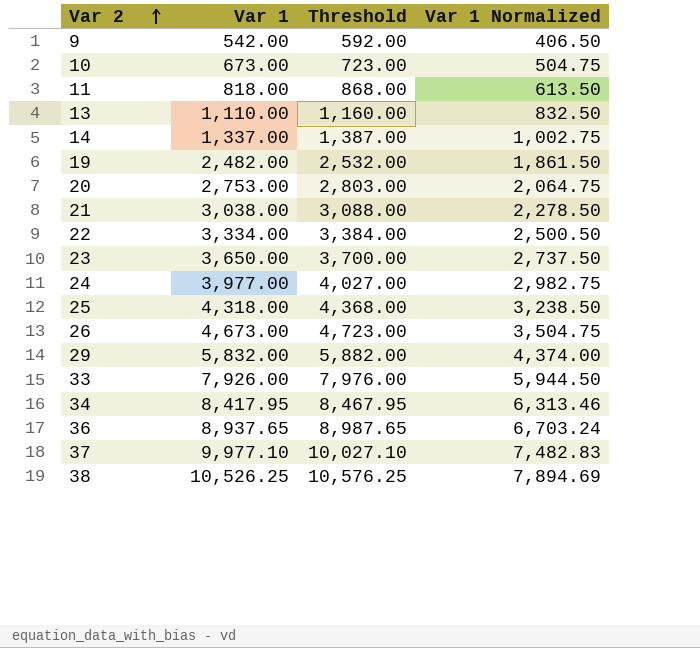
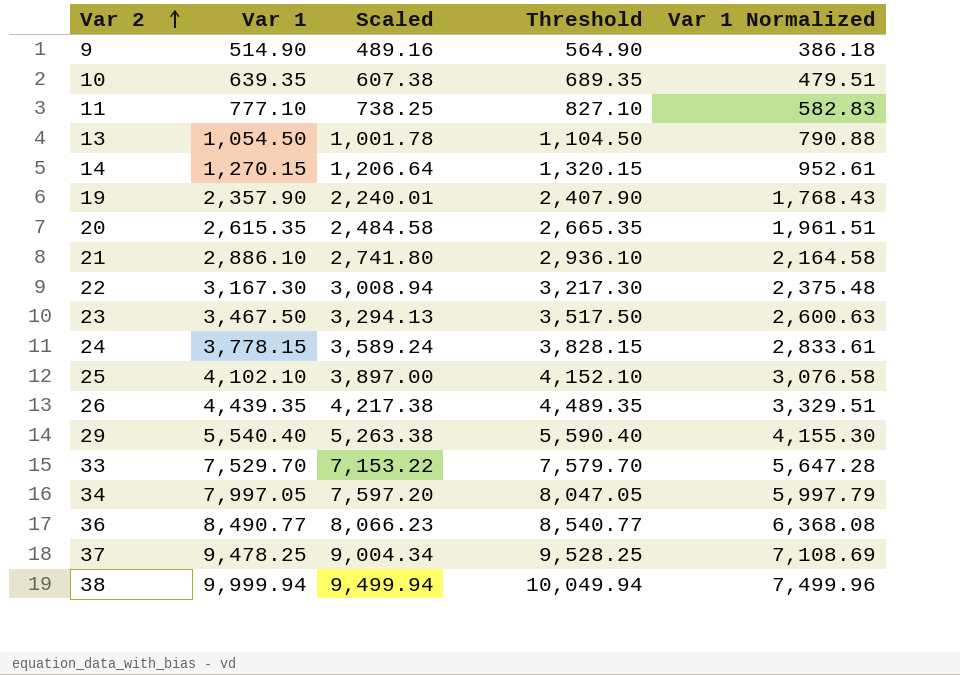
column Scaled | formula: none -> [Var 1] * 0.95
9 | Var 1: 542.00 -> 514.90
9 | Threshold: 592.00 -> 564.90
9 | Var 1 Normalized: 406.50 -> 386.18
10 | Var 1: 673.00 -> 639.35
10 | Threshold: 723.00 -> 689.35
10 | Var 1 Normalized: 504.75 -> 479.51
11 | Var 1: 818.00 -> 777.10
11 | Threshold: 868.00 -> 827.10
11 | Var 1 Normalized: 613.50 -> 582.83
13 | Var 1: 1,110.00 -> 1,054.50
13 | Threshold: 1,160.00 -> 1,104.50
13 | Var 1 Normalized: 832.50 -> 790.88
14 | Var 1: 1,337.00 -> 1,270.15
14 | Threshold: 1,387.00 -> 1,320.15
14 | Var 1 Normalized: 1,002.75 -> 952.61
19 | Var 1: 2,482.00 -> 2,357.90
19 | Threshold: 2,532.00 -> 2,407.90
19 | Var 1 Normalized: 1,861.50 -> 1,768.43
20 | Var 1: 2,753.00 -> 2,615.35
20 | Threshold: 2,803.00 -> 2,665.35
20 | Var 1 Normalized: 2,064.75 -> 1,961.51
21 | Var 1: 3,038.00 -> 2,886.10
21 | Threshold: 3,088.00 -> 2,936.10
21 | Var 1 Normalized: 2,278.50 -> 2,164.58
22 | Var 1: 3,334.00 -> 3,167.30
22 | Threshold: 3,384.00 -> 3,217.30
22 | Var 1 Normalized: 2,500.50 -> 2,375.48
23 | Var 1: 3,650.00 -> 3,467.50
23 | Threshold: 3,700.00 -> 3,517.50
23 | Var 1 Normalized: 2,737.50 -> 2,600.63
24 | Var 1: 3,977.00 -> 3,778.15
24 | Threshold: 4,027.00 -> 3,828.15
24 | Var 1 Normalized: 2,982.75 -> 2,833.61
25 | Var 1: 4,318.00 -> 4,102.10
25 | Threshold: 4,368.00 -> 4,152.10
25 | Var 1 Normalized: 3,238.50 -> 3,076.58
26 | Var 1: 4,673.00 -> 4,439.35
26 | Threshold: 4,723.00 -> 4,489.35
26 | Var 1 Normalized: 3,504.75 -> 3,329.51
29 | Var 1: 5,832.00 -> 5,540.40
29 | Threshold: 5,882.00 -> 5,590.40
29 | Var 1 Normalized: 4,374.00 -> 4,155.30
33 | Var 1: 7,926.00 -> 7,529.70
33 | Threshold: 7,976.00 -> 7,579.70
33 | Var 1 Normalized: 5,944.50 -> 5,647.28
34 | Var 1: 8,417.95 -> 7,997.05
34 | Threshold: 8,467.95 -> 8,047.05
34 | Var 1 Normalized: 6,313.46 -> 5,997.79
36 | Var 1: 8,937.65 -> 8,490.77
36 | Threshold: 8,987.65 -> 8,540.77
36 | Var 1 Normalized: 6,703.24 -> 6,368.08
37 | Var 1: 9,977.10 -> 9,478.25
37 | Threshold: 10,027.10 -> 9,528.25
37 | Var 1 Normalized: 7,482.83 -> 7,108.69
38 | Var 1: 10,526.25 -> 9,999.94
38 | Threshold: 10,576.25 -> 10,049.94
38 | Var 1 Normalized: 7,894.69 -> 7,499.96

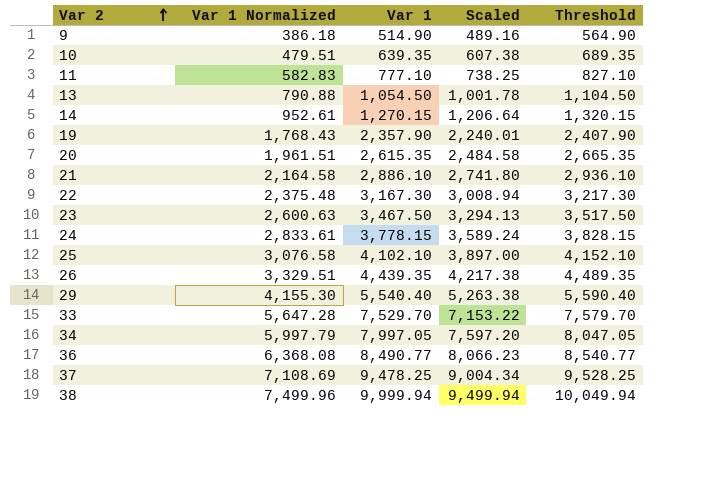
column Var 1 Normalized | position: 5 -> 2

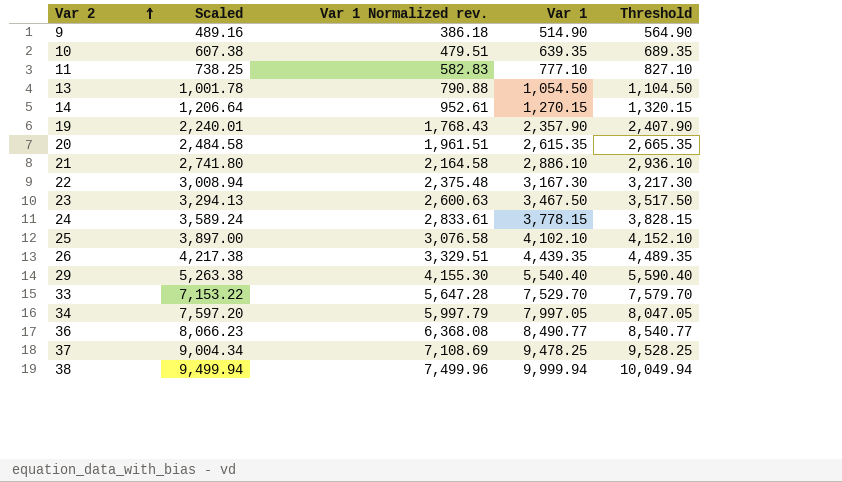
column Scaled | position: 4 -> 2
column name: Var 1 Normalized -> Var 1 Normalized rev.

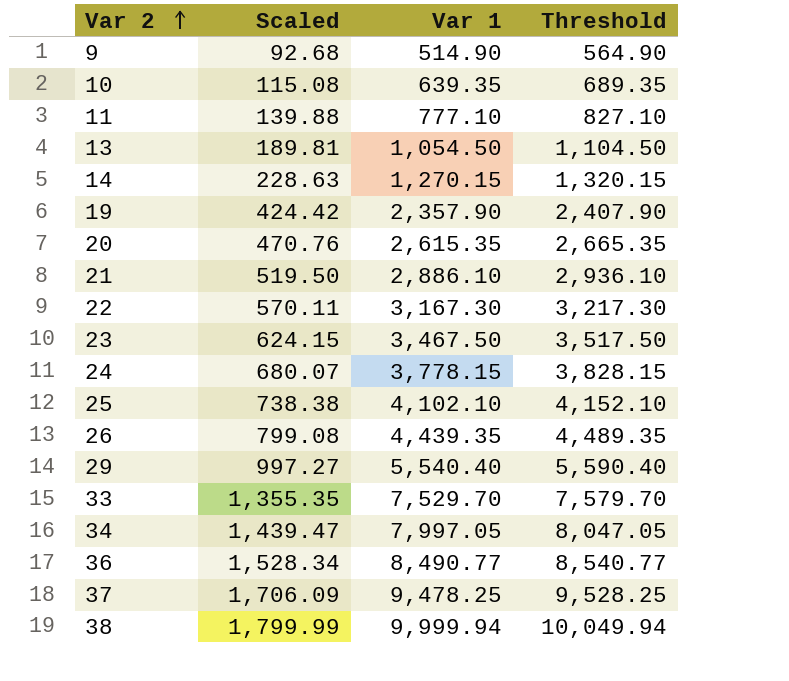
column Var 1 Normalized rev. | formula: [Var 1] * 0.75 -> none
column Scaled | formula: [Var 1] * 0.95 -> [Var 1] * 0.18

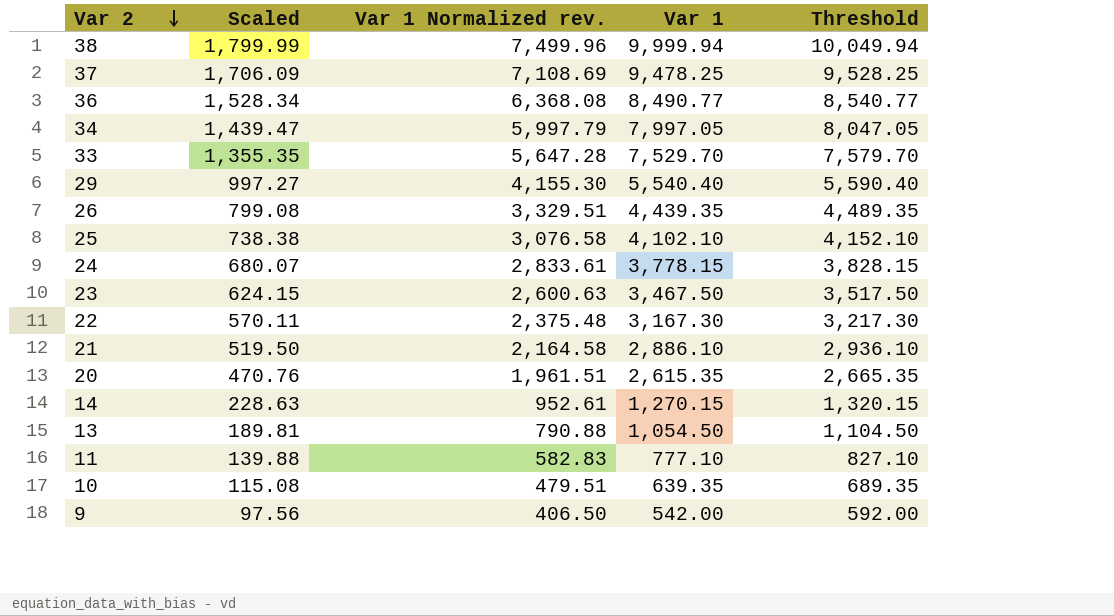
row order: Var 2 ascending -> Var 2 descending
column Var 1 Normalized rev. | formula: none -> [Var 1] * 0.75
row 19: 424.42 | 2,357.90 | 2,407.90 -> none
9 | Scaled: 92.68 -> 97.56
9 | Var 1: 514.90 -> 542.00
9 | Threshold: 564.90 -> 592.00

